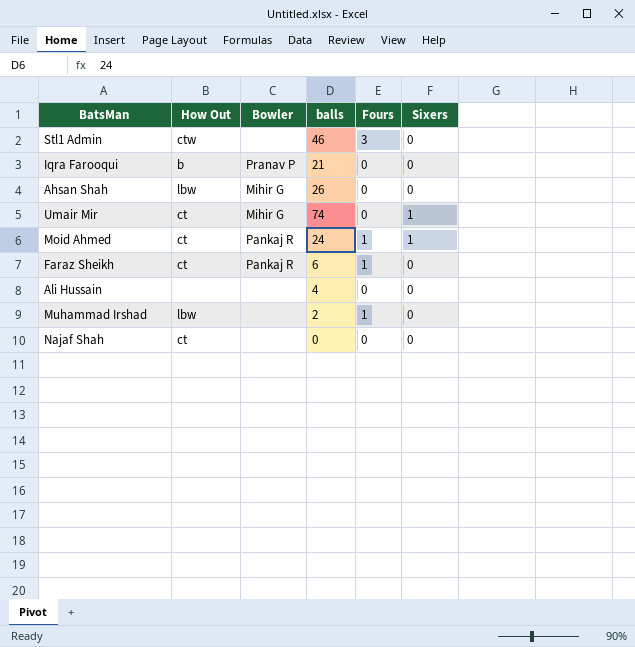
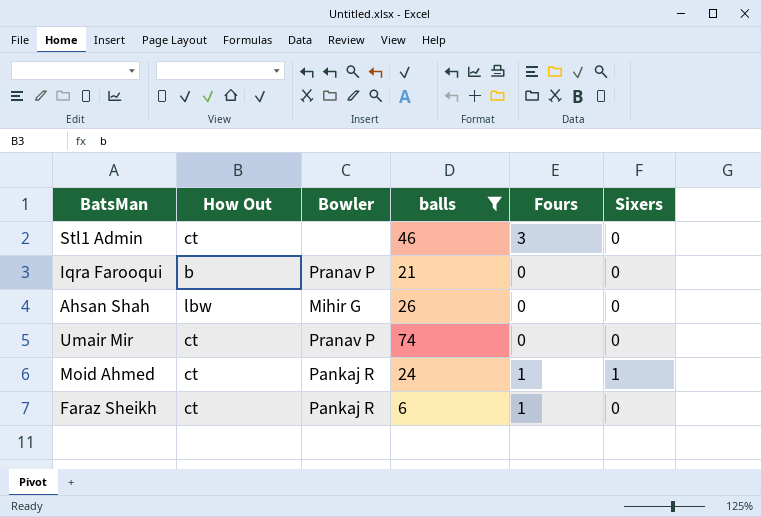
filter: none -> balls >= 6
Stl1 Admin | How Out: ctw -> ct
Umair Mir | Bowler: Mihir G -> Pranav P
Umair Mir | Sixers: 1 -> 0

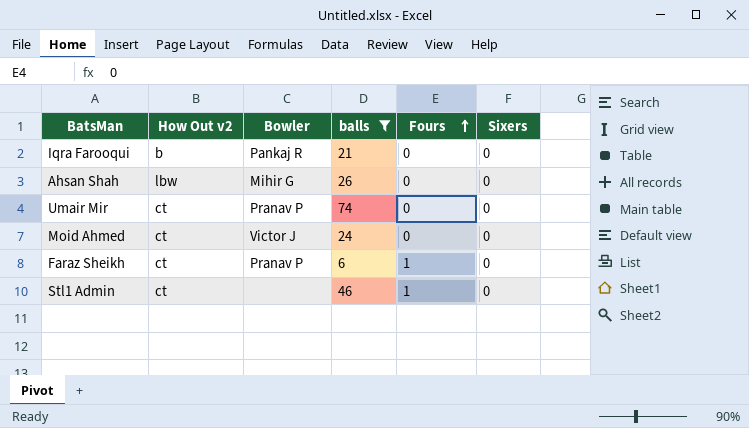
row order: none -> Fours ascending
column name: How Out -> How Out v2
Iqra Farooqui | Bowler: Pranav P -> Pankaj R
Moid Ahmed | Bowler: Pankaj R -> Victor J
Moid Ahmed | Fours: 1 -> 0
Moid Ahmed | Sixers: 1 -> 0
Faraz Sheikh | Bowler: Pankaj R -> Pranav P
Stl1 Admin | Fours: 3 -> 1

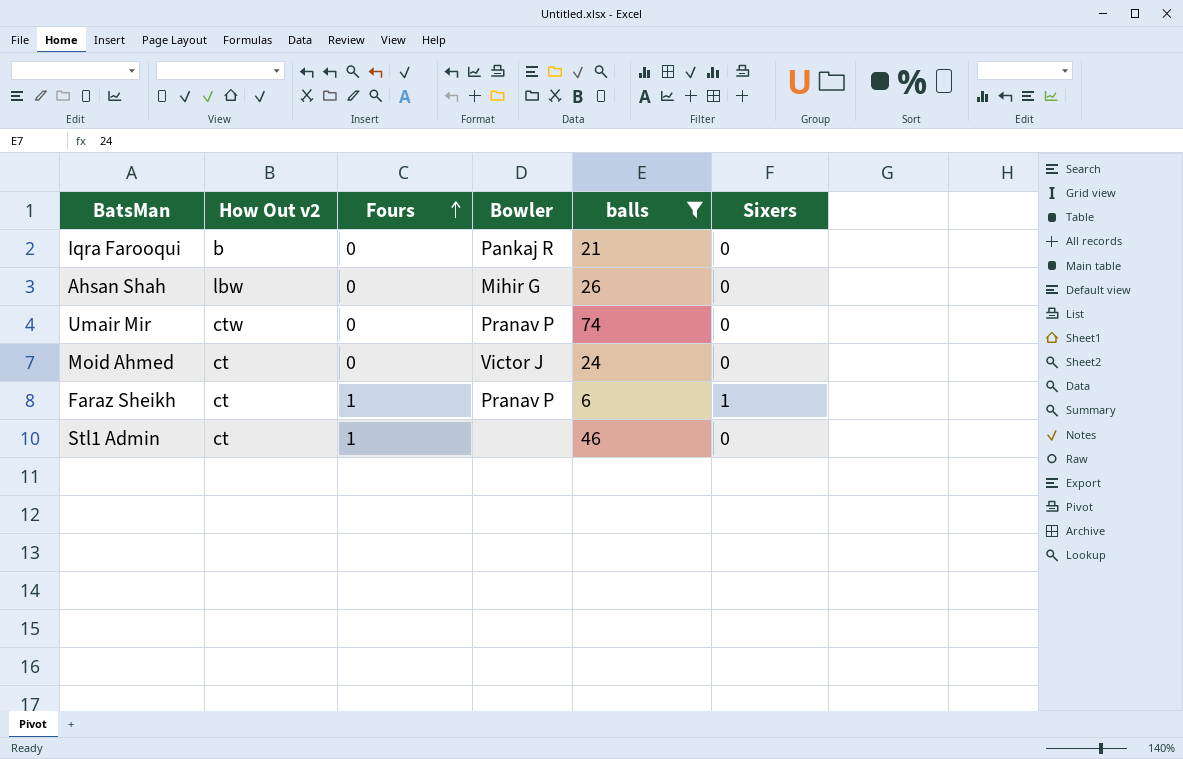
column Fours | position: 5 -> 3
Umair Mir | How Out v2: ct -> ctw
Faraz Sheikh | Sixers: 0 -> 1

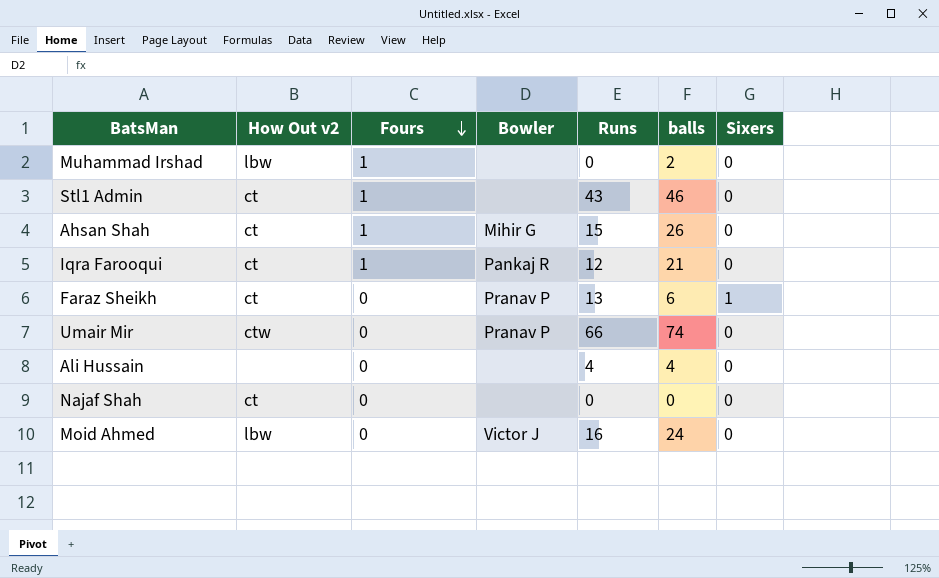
filter: balls >= 6 -> none
row order: Fours ascending -> Fours descending
column Runs | position: none -> 5
Ahsan Shah | How Out v2: lbw -> ct
Ahsan Shah | Fours: 0 -> 1
Iqra Farooqui | How Out v2: b -> ct
Iqra Farooqui | Fours: 0 -> 1
Faraz Sheikh | Fours: 1 -> 0
Moid Ahmed | How Out v2: ct -> lbw

